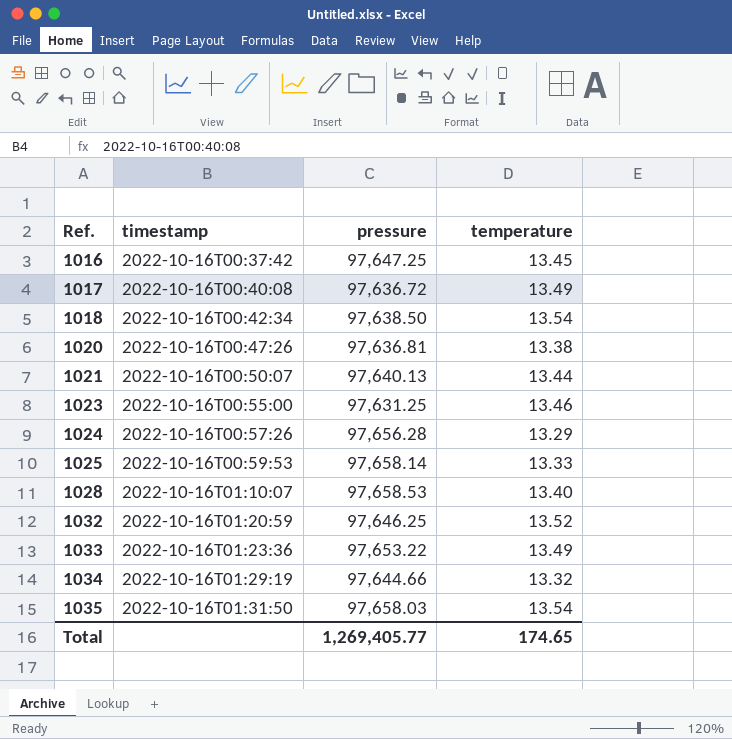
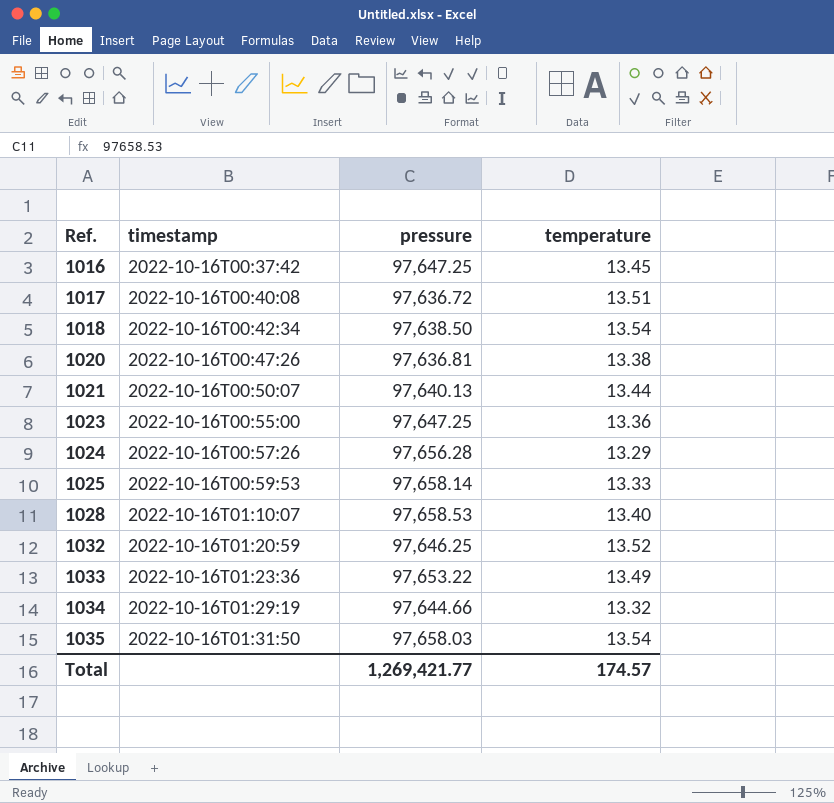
1017 | temperature: 13.49 -> 13.51
1023 | pressure: 97,631.25 -> 97,647.25
1023 | temperature: 13.46 -> 13.36
Total | pressure: 1,269,405.77 -> 1,269,421.77
Total | temperature: 174.65 -> 174.57

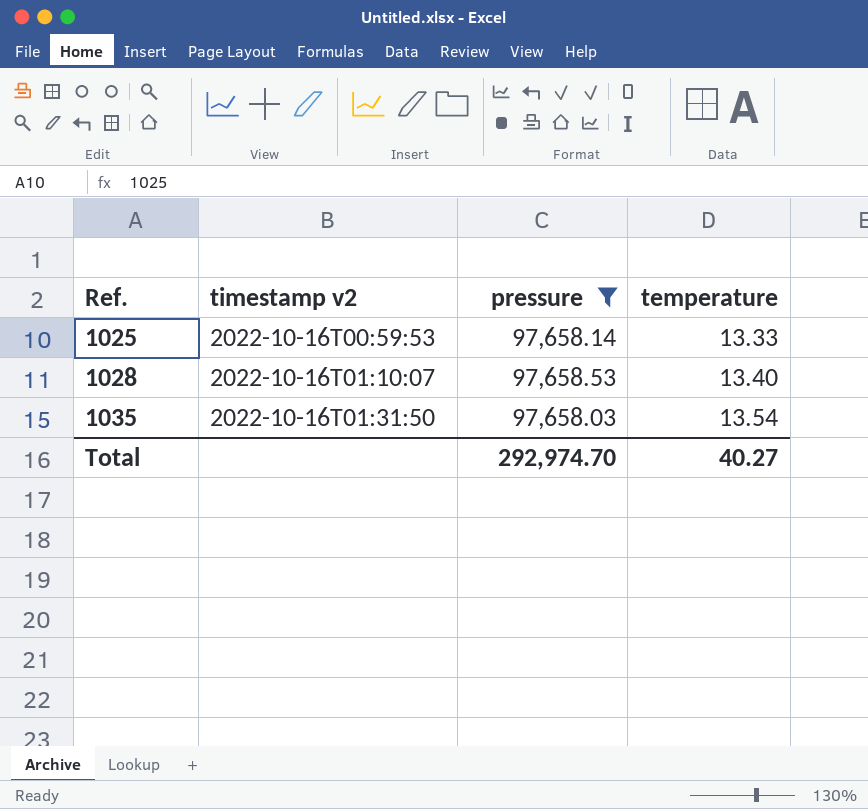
filter: none -> pressure >= 97,658.03
column name: timestamp -> timestamp v2
Total | pressure: 1,269,421.77 -> 292,974.70
Total | temperature: 174.57 -> 40.27

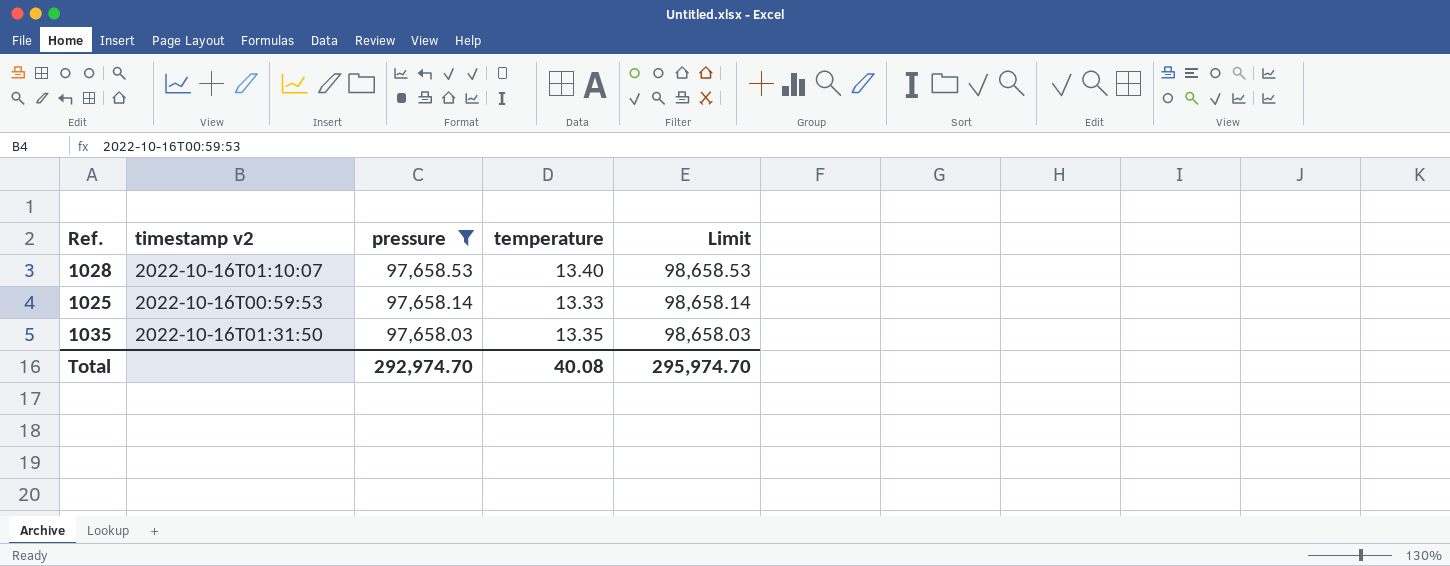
row order: Ref. ascending -> pressure descending
column Limit | formula: none -> [pressure] + 1000
1035 | temperature: 13.54 -> 13.35
Total | temperature: 40.27 -> 40.08

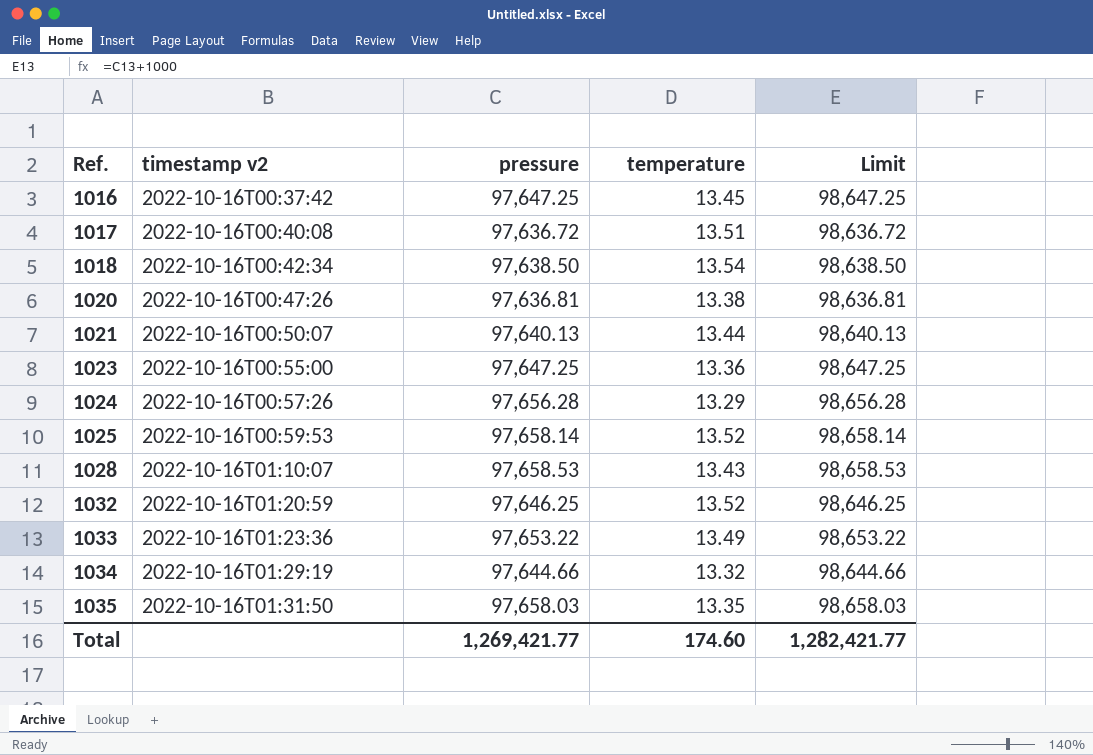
filter: pressure >= 97,658.03 -> none
row order: pressure descending -> Ref. ascending
1025 | temperature: 13.33 -> 13.52
1028 | temperature: 13.40 -> 13.43
Total | pressure: 292,974.70 -> 1,269,421.77
Total | temperature: 40.08 -> 174.60
Total | Limit: 295,974.70 -> 1,282,421.77

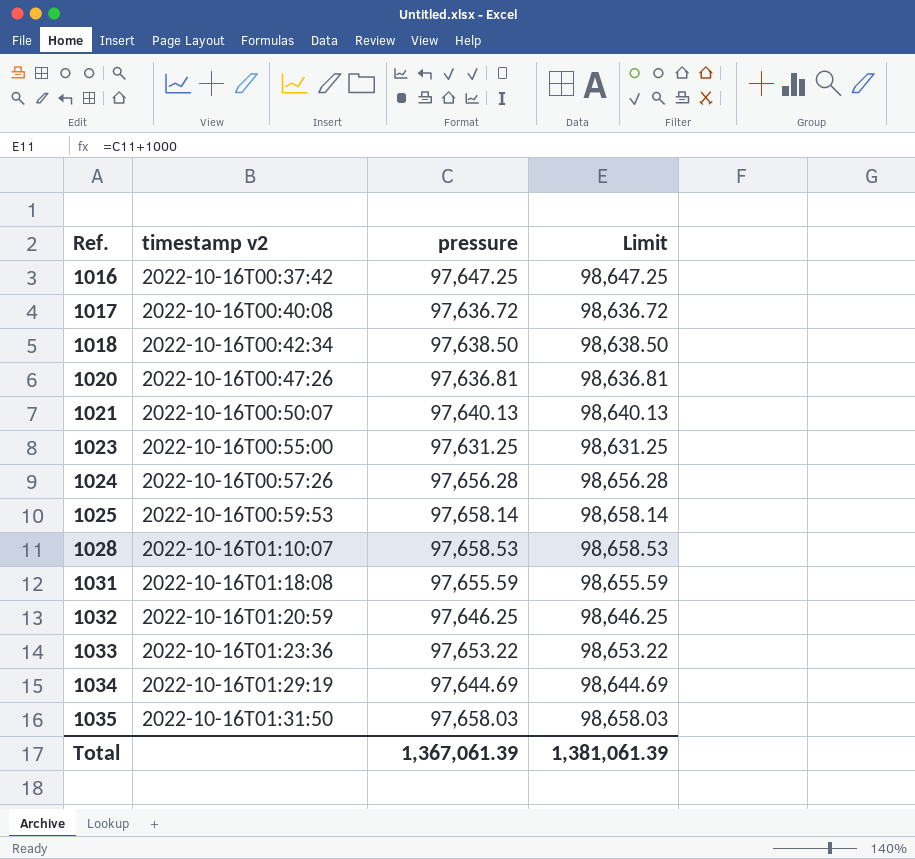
column temperature | position: 4 -> none
1023 | pressure: 97,647.25 -> 97,631.25
1023 | Limit: 98,647.25 -> 98,631.25
row 1031: none -> 2022-10-16T01:18:08 | 97,655.59 | 98,655.59
1034 | pressure: 97,644.66 -> 97,644.69
1034 | Limit: 98,644.66 -> 98,644.69
Total | pressure: 1,269,421.77 -> 1,367,061.39
Total | Limit: 1,282,421.77 -> 1,381,061.39

